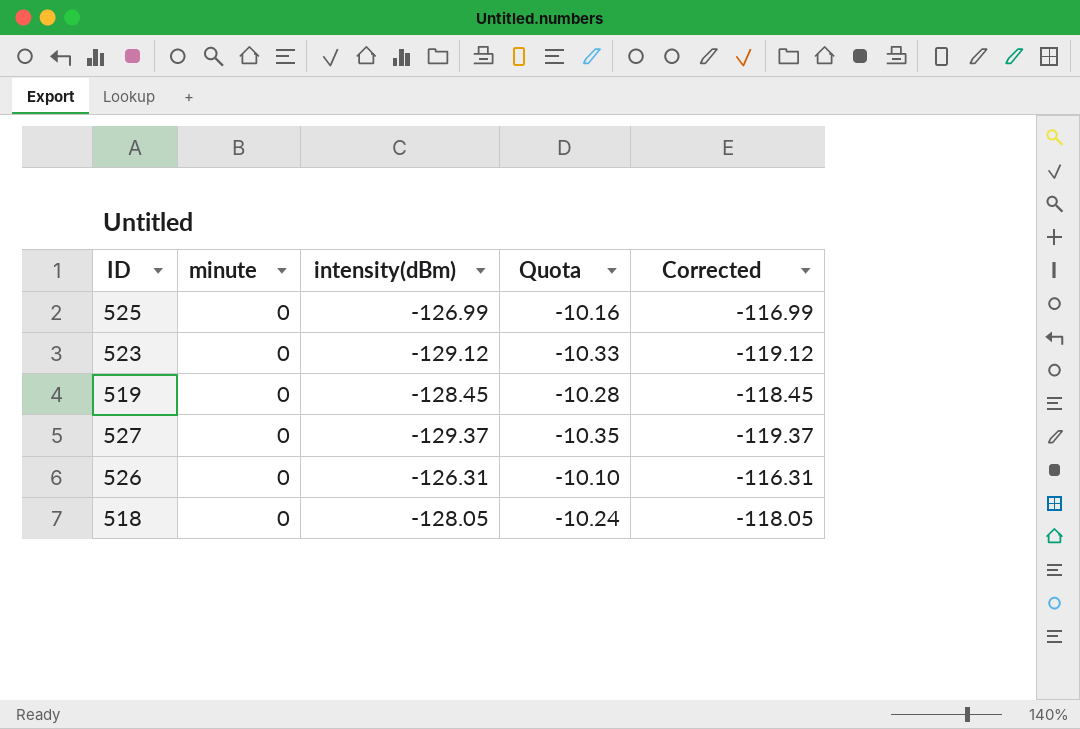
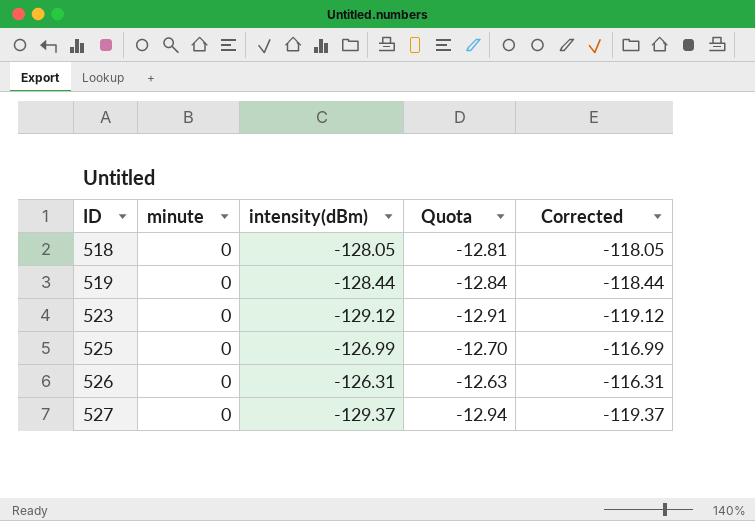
row order: none -> ID ascending
column Quota | formula: [intensity(dBm)] * 0.08 -> [intensity(dBm)] * 0.1
519 | intensity(dBm): -128.45 -> -128.44
519 | Corrected: -118.45 -> -118.44

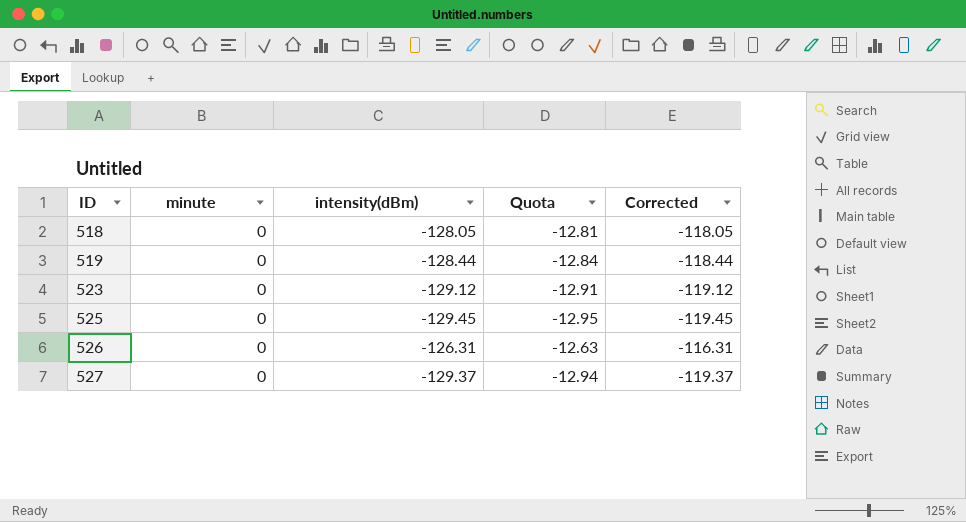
525 | intensity(dBm): -126.99 -> -129.45
525 | Quota: -12.70 -> -12.95
525 | Corrected: -116.99 -> -119.45

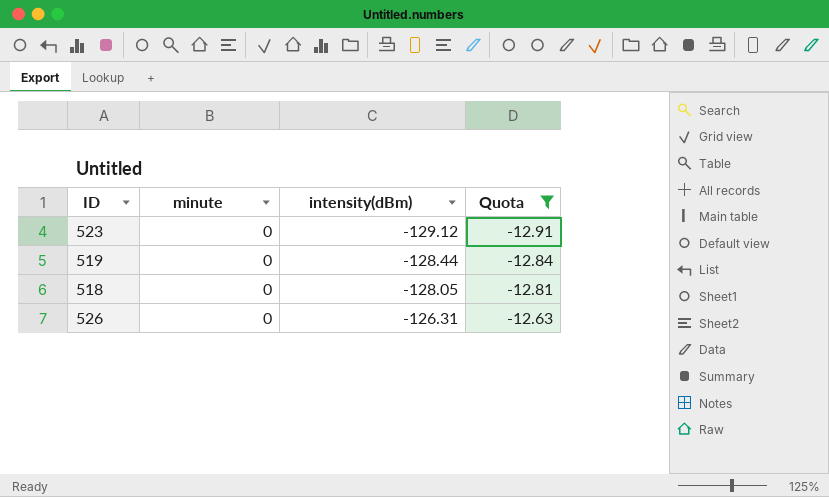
filter: none -> Quota >= -12.91
row order: ID ascending -> intensity(dBm) ascending
column Corrected | formula: [intensity(dBm)] + 10 -> none

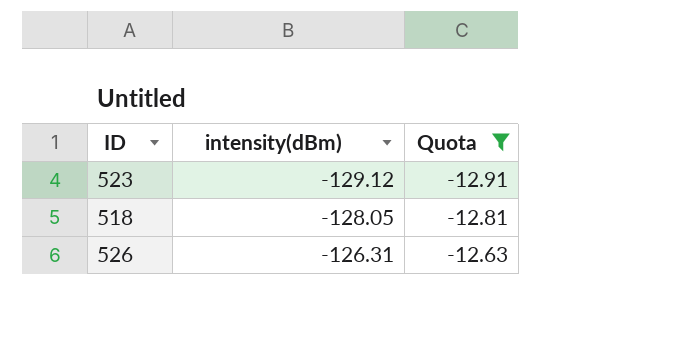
column minute | position: 2 -> none
row 519: 0 | -128.44 | -12.84 -> none

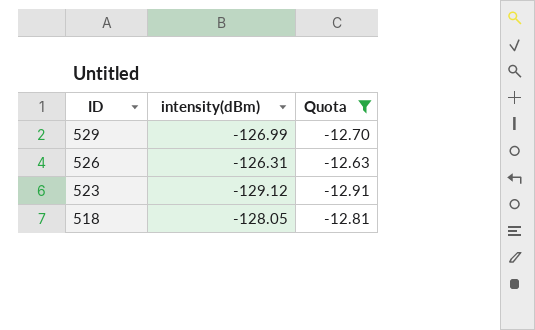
row order: intensity(dBm) ascending -> ID descending
row 529: none -> -126.99 | -12.70

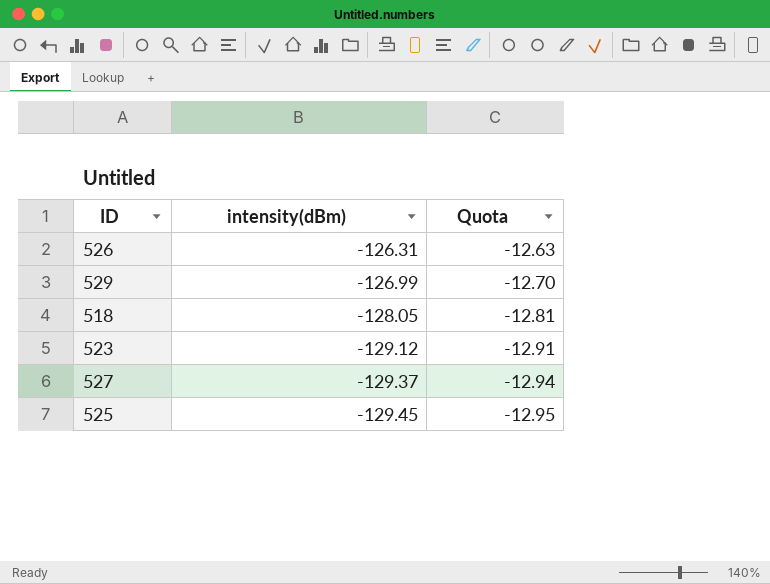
filter: Quota >= -12.91 -> none
row order: ID descending -> intensity(dBm) descending

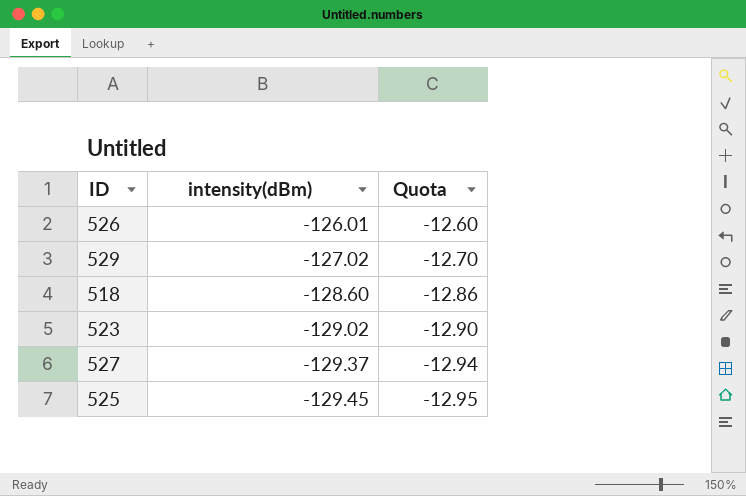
526 | intensity(dBm): -126.31 -> -126.01
526 | Quota: -12.63 -> -12.60
529 | intensity(dBm): -126.99 -> -127.02
518 | intensity(dBm): -128.05 -> -128.60
518 | Quota: -12.81 -> -12.86
523 | intensity(dBm): -129.12 -> -129.02
523 | Quota: -12.91 -> -12.90

